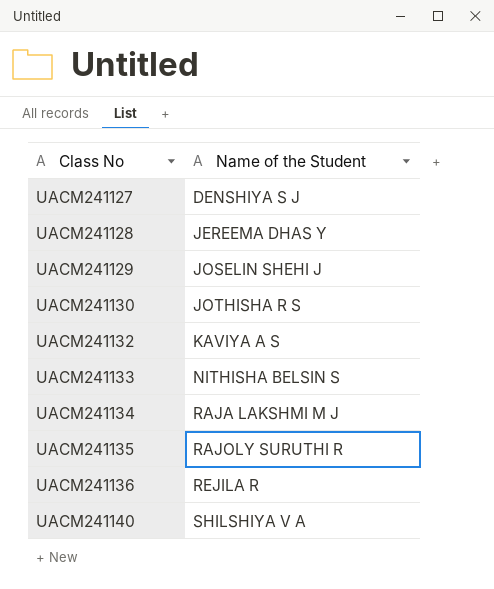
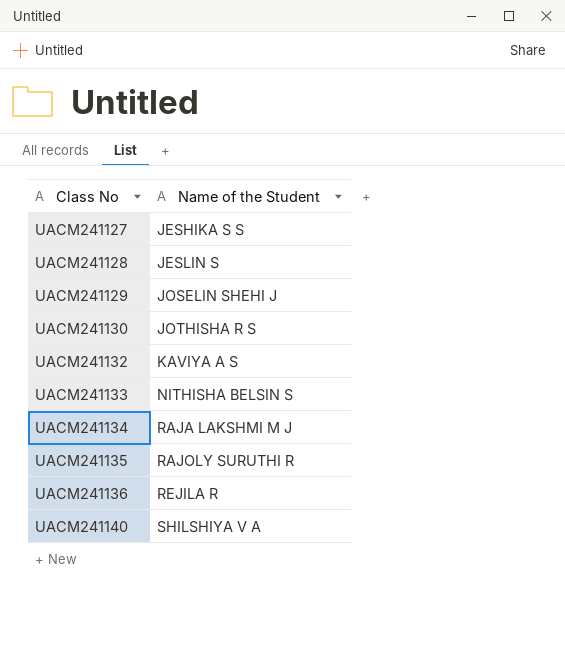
UACM241127 | Name of the Student: DENSHIYA S J -> JESHIKA S S
UACM241128 | Name of the Student: JEREEMA DHAS Y -> JESLIN S

